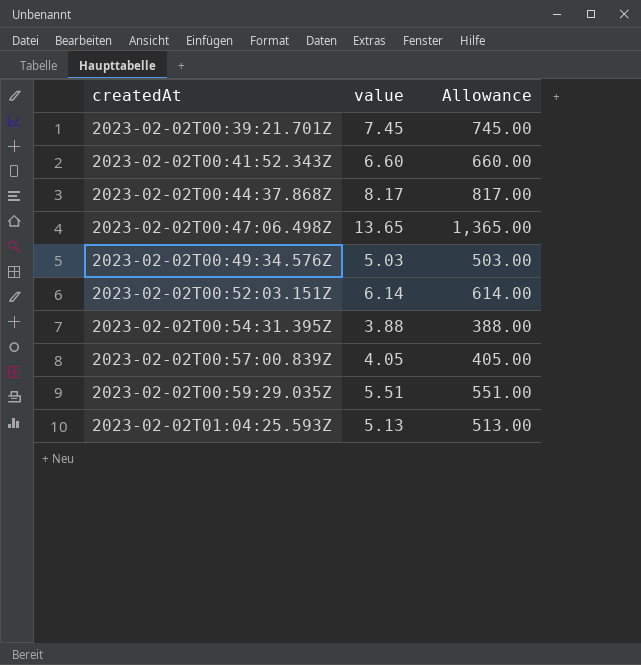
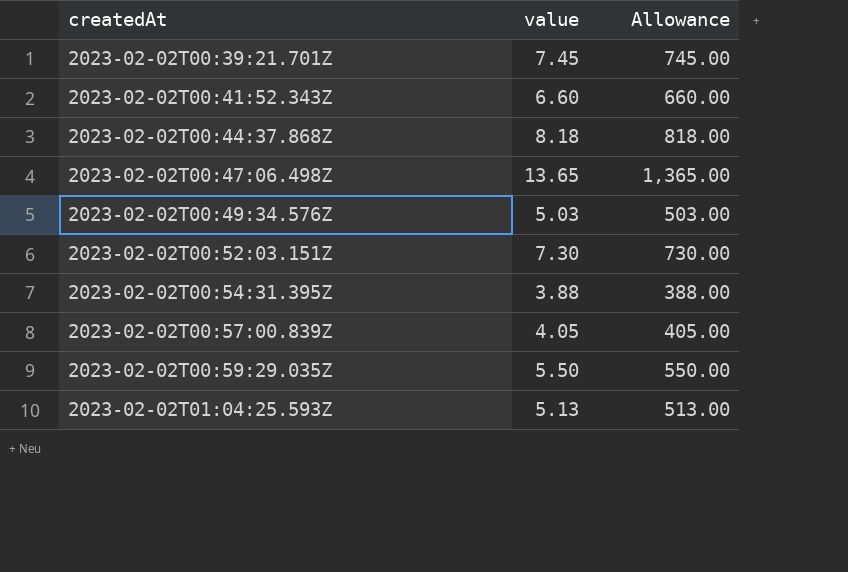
2023-02-02T00:44:37.868Z | value: 8.17 -> 8.18
2023-02-02T00:44:37.868Z | Allowance: 817.00 -> 818.00
2023-02-02T00:52:03.151Z | value: 6.14 -> 7.30
2023-02-02T00:52:03.151Z | Allowance: 614.00 -> 730.00
2023-02-02T00:59:29.035Z | value: 5.51 -> 5.50
2023-02-02T00:59:29.035Z | Allowance: 551.00 -> 550.00

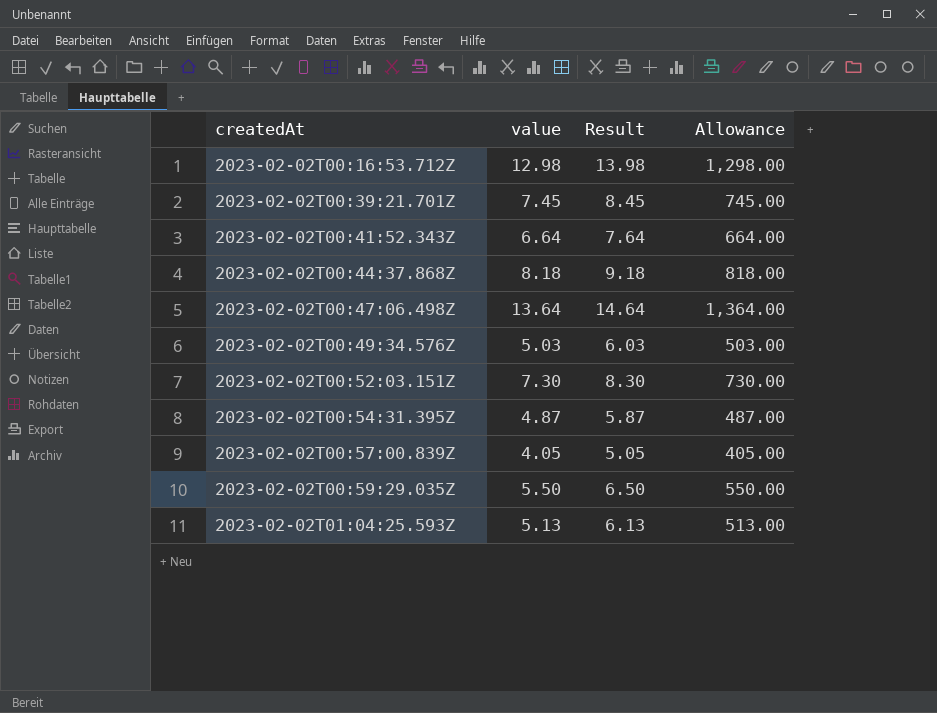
column Result | formula: none -> [value] + 1
row 2023-02-02T00:16:53.712Z: none -> 12.98 | 13.98 | 1,298.00
2023-02-02T00:41:52.343Z | value: 6.60 -> 6.64
2023-02-02T00:41:52.343Z | Allowance: 660.00 -> 664.00
2023-02-02T00:47:06.498Z | value: 13.65 -> 13.64
2023-02-02T00:47:06.498Z | Allowance: 1,365.00 -> 1,364.00
2023-02-02T00:54:31.395Z | value: 3.88 -> 4.87
2023-02-02T00:54:31.395Z | Allowance: 388.00 -> 487.00

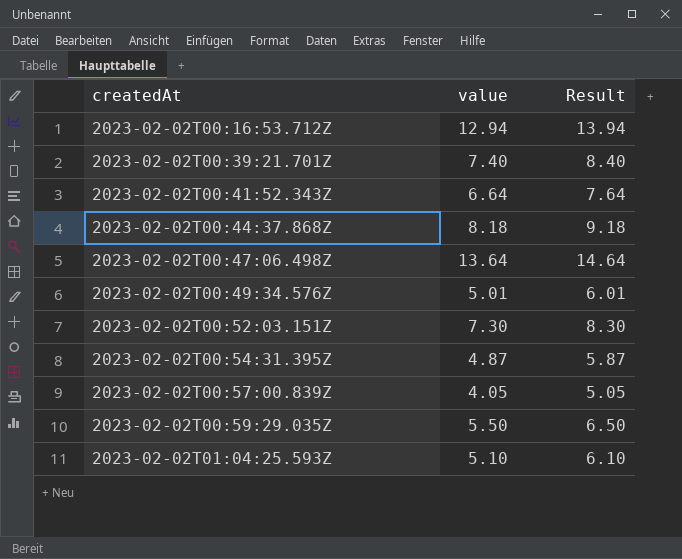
column Allowance | formula: [value] * 100 -> none
2023-02-02T00:16:53.712Z | value: 12.98 -> 12.94
2023-02-02T00:16:53.712Z | Result: 13.98 -> 13.94
2023-02-02T00:39:21.701Z | value: 7.45 -> 7.40
2023-02-02T00:39:21.701Z | Result: 8.45 -> 8.40
2023-02-02T00:49:34.576Z | value: 5.03 -> 5.01
2023-02-02T00:49:34.576Z | Result: 6.03 -> 6.01
2023-02-02T01:04:25.593Z | value: 5.13 -> 5.10
2023-02-02T01:04:25.593Z | Result: 6.13 -> 6.10

